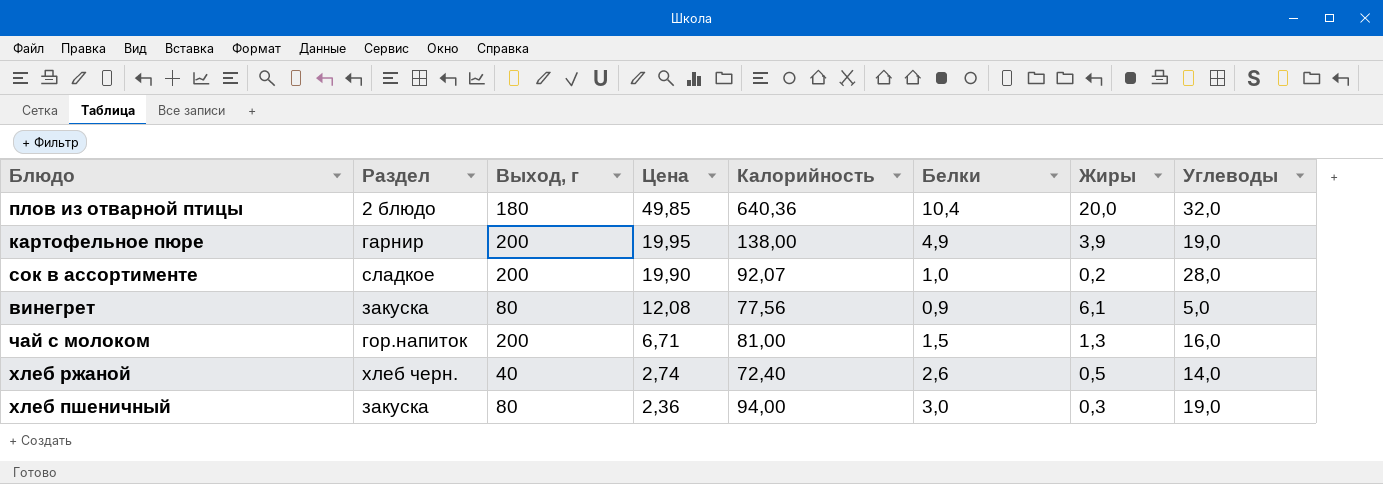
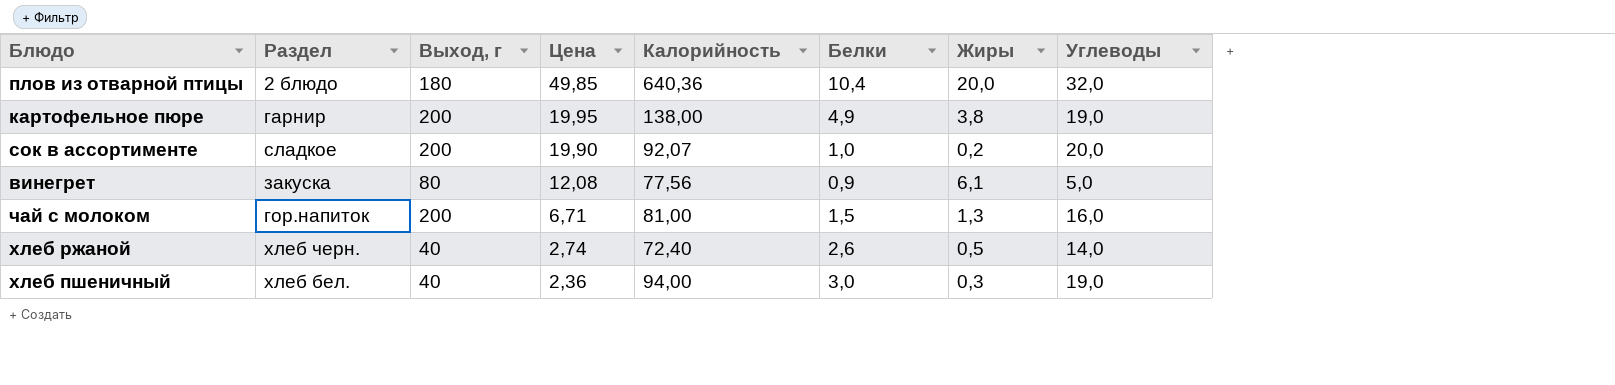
картофельное пюре | Жиры: 3,9 -> 3,8
сок в ассортименте | Углеводы: 28,0 -> 20,0
хлеб пшеничный | Раздел: закуска -> хлеб бел.
хлеб пшеничный | Выход, г: 80 -> 40

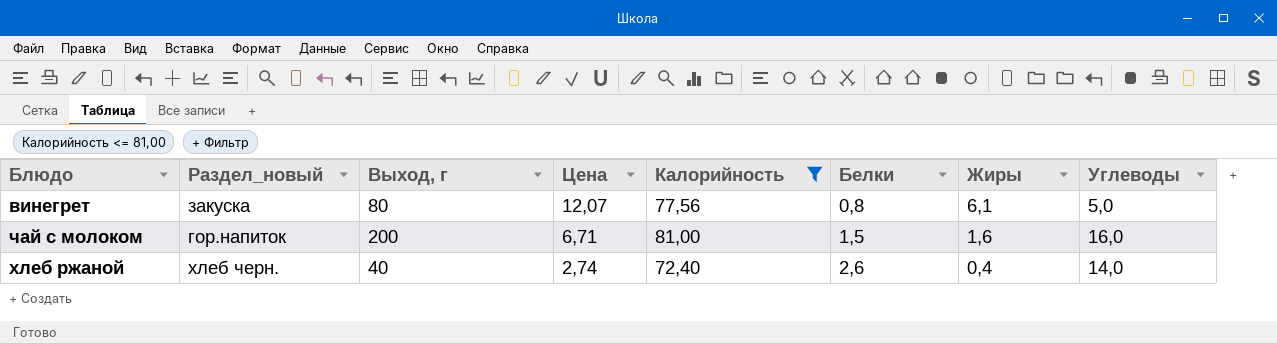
filter: none -> Калорийность <= 81,00
column name: Раздел -> Раздел_новый
винегрет | Цена: 12,08 -> 12,07
винегрет | Белки: 0,9 -> 0,8
чай с молоком | Жиры: 1,3 -> 1,6
хлеб ржаной | Жиры: 0,5 -> 0,4

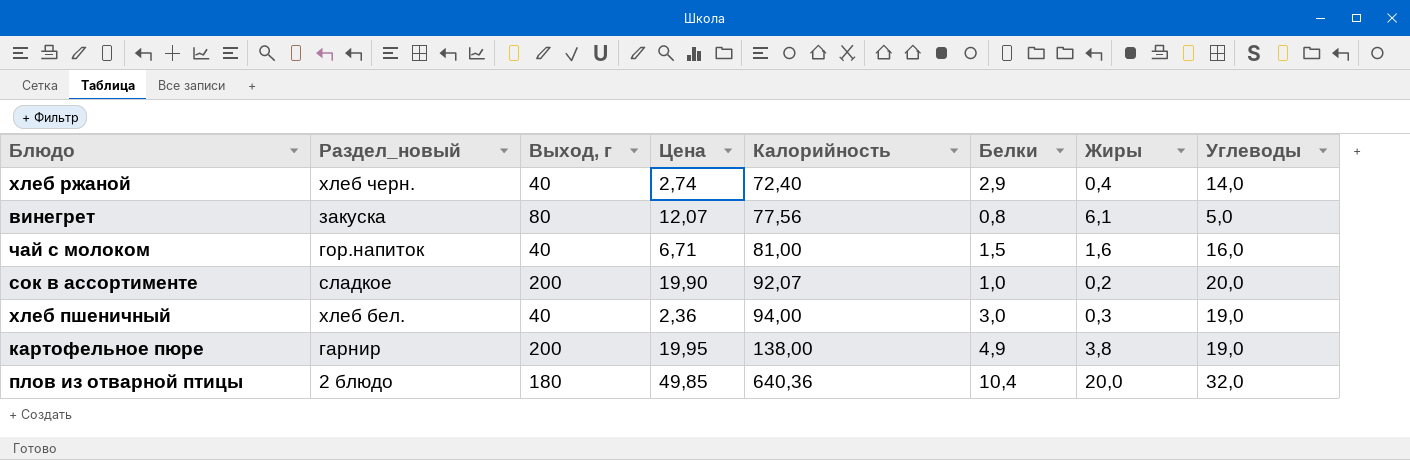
filter: Калорийность <= 81,00 -> none
row order: Цена descending -> Калорийность ascending
хлеб ржаной | Белки: 2,6 -> 2,9
чай с молоком | Выход, г: 200 -> 40

